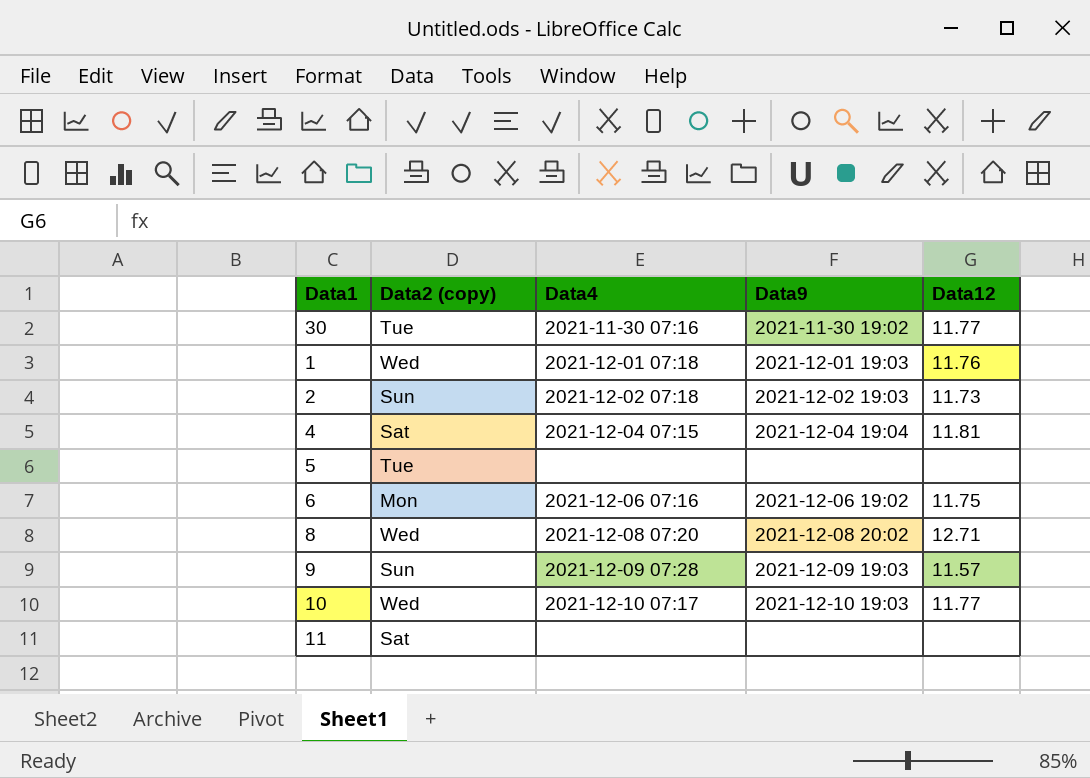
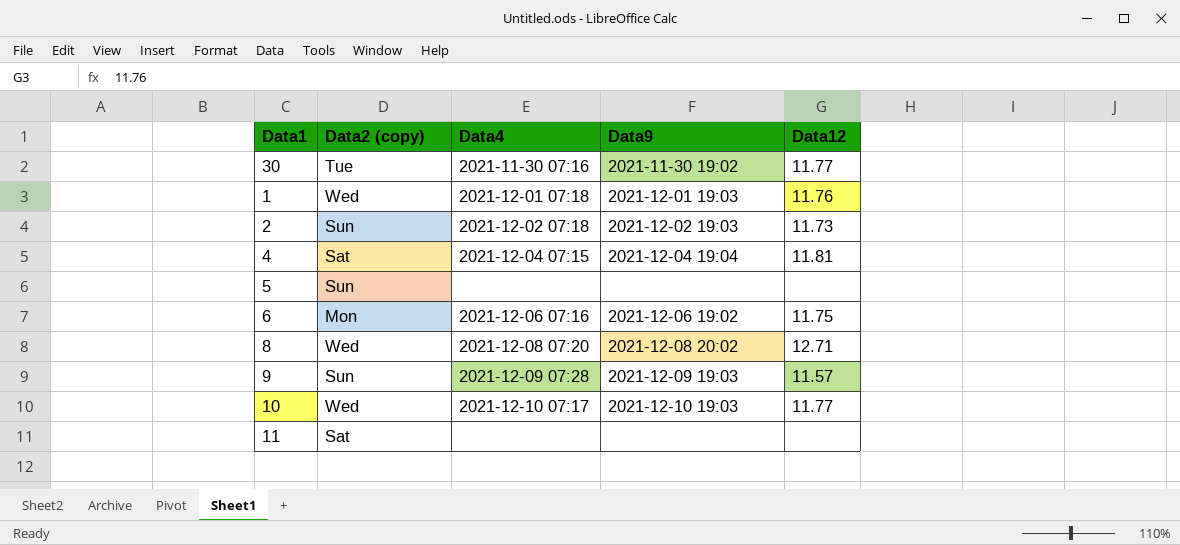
5 | Data2 (copy): Tue -> Sun

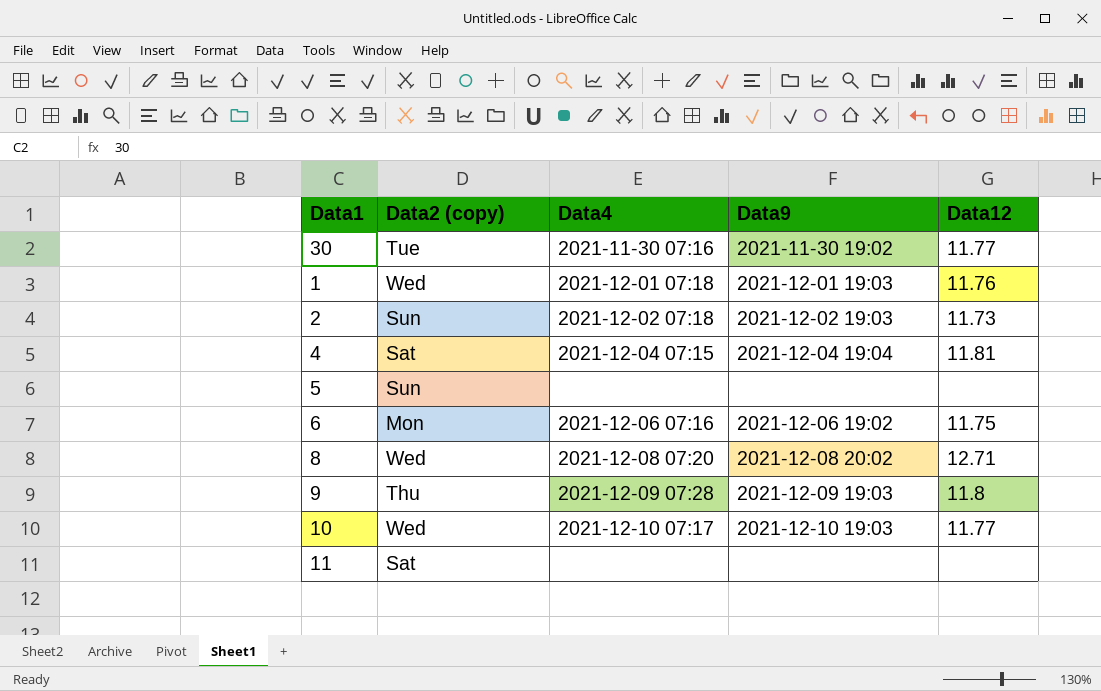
9 | Data2 (copy): Sun -> Thu
9 | Data12: 11.57 -> 11.8

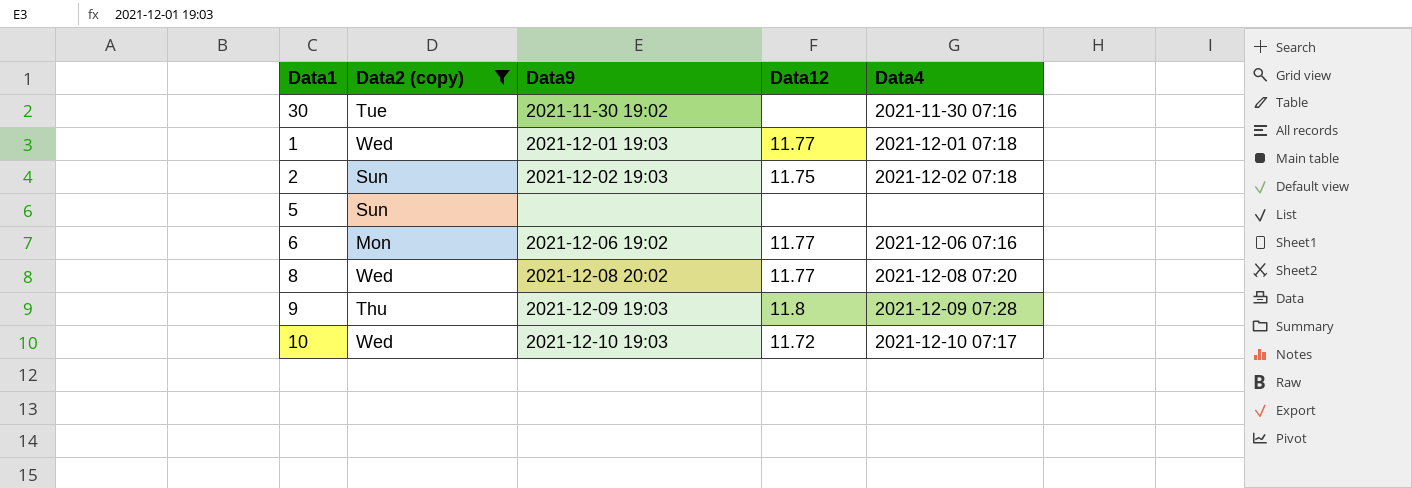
filter: none -> Data2 (copy) != Sat
column Data4 | position: 3 -> 5
30 | Data12: 11.77 -> none
1 | Data12: 11.76 -> 11.77
2 | Data12: 11.73 -> 11.75
6 | Data12: 11.75 -> 11.77
8 | Data12: 12.71 -> 11.77
10 | Data12: 11.77 -> 11.72

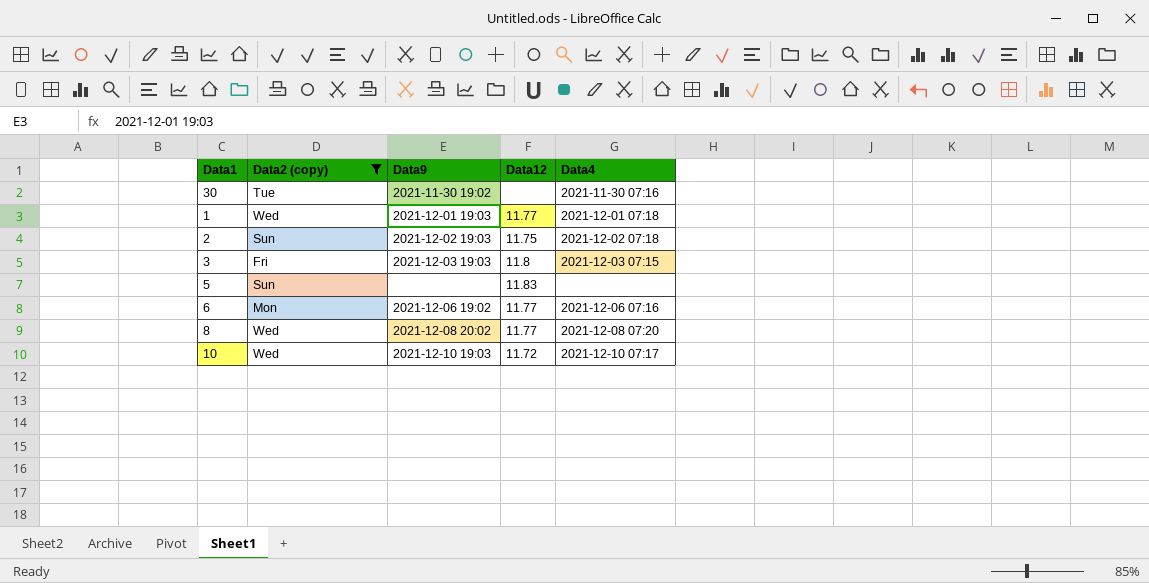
row 9: Thu | 2021-12-09 19:03 | 11.8 | 2021-12-09 07:28 -> none
row 3: none -> Fri | 2021-12-03 19:03 | 11.8 | 2021-12-03 07:15
5 | Data12: none -> 11.83

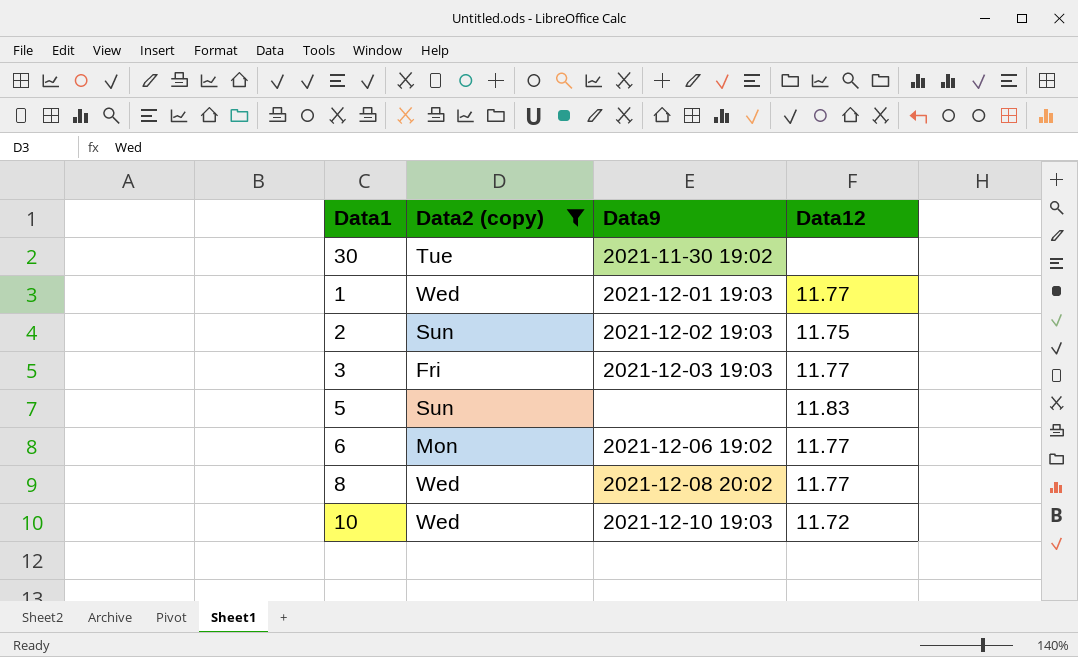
column Data4 | position: 5 -> none
3 | Data12: 11.8 -> 11.77

